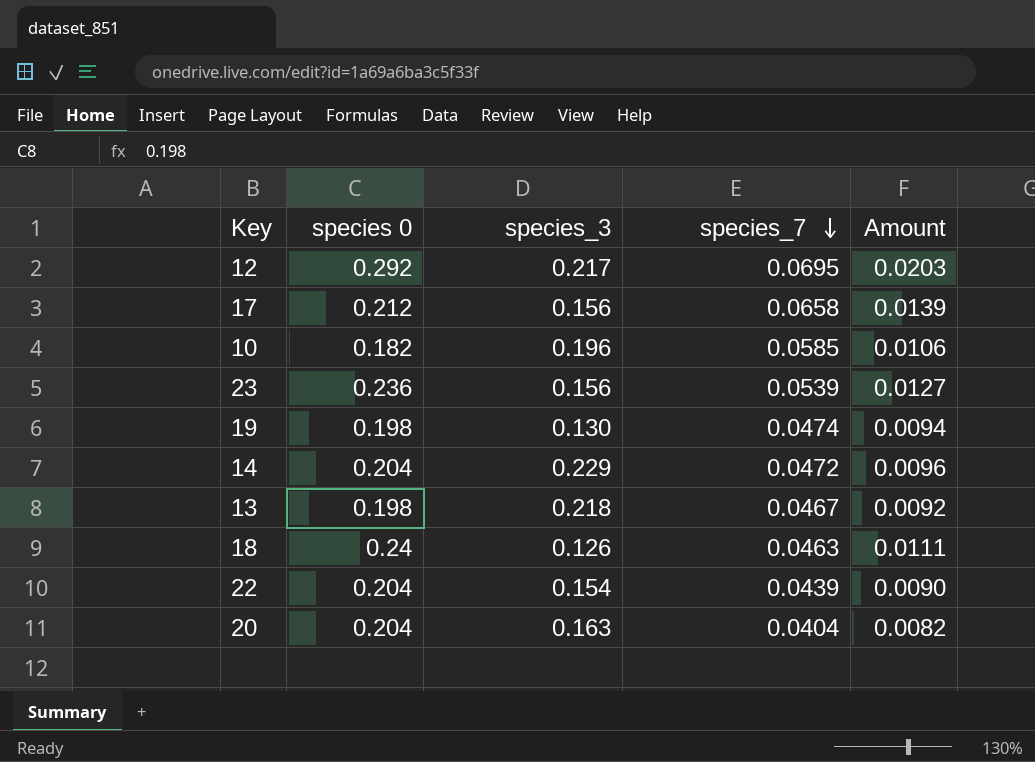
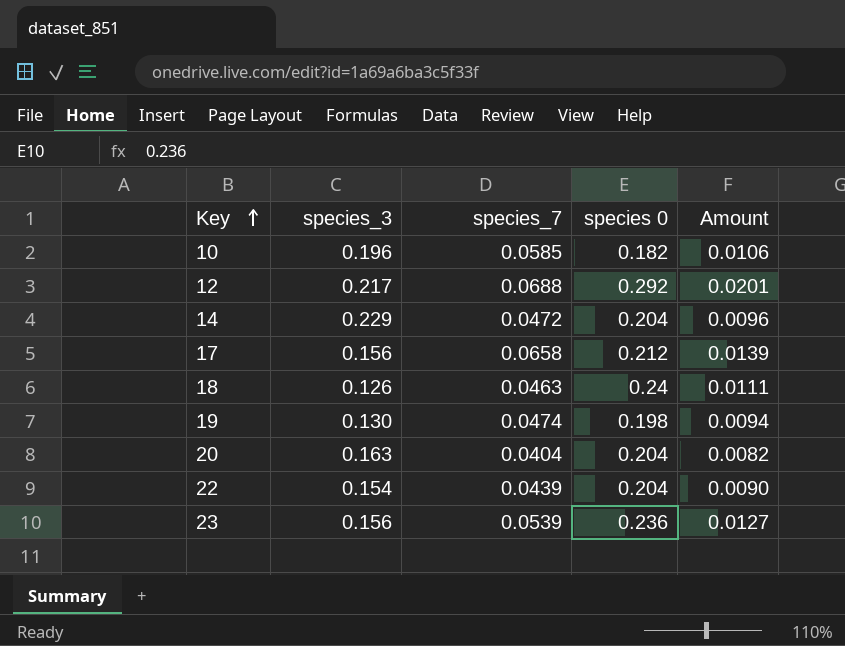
row order: species_7 descending -> Key ascending
column species 0 | position: 2 -> 4
row 13: 0.198 | 0.218 | 0.0467 | 0.0092 -> none
12 | species_7: 0.0695 -> 0.0688
12 | Amount: 0.0203 -> 0.0201

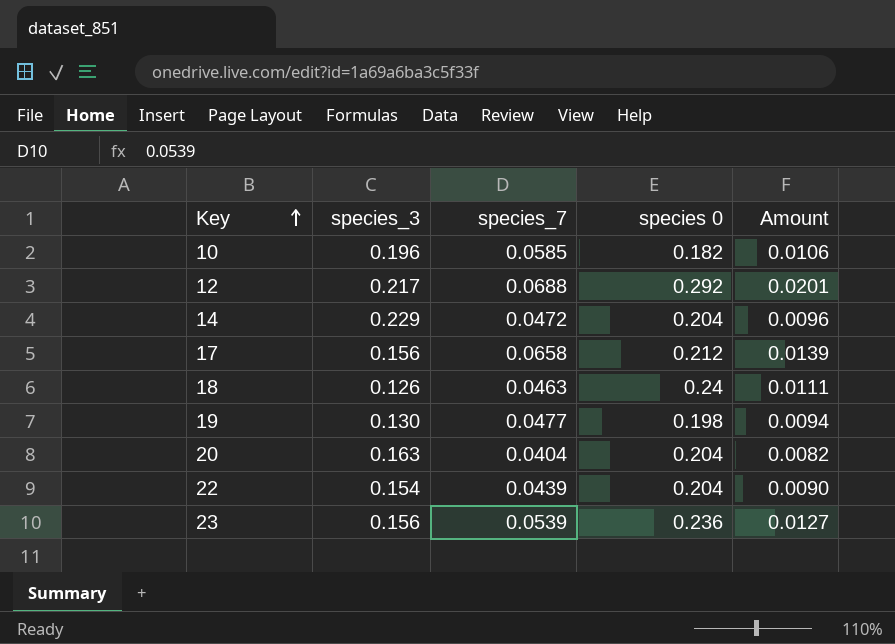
19 | species_7: 0.0474 -> 0.0477

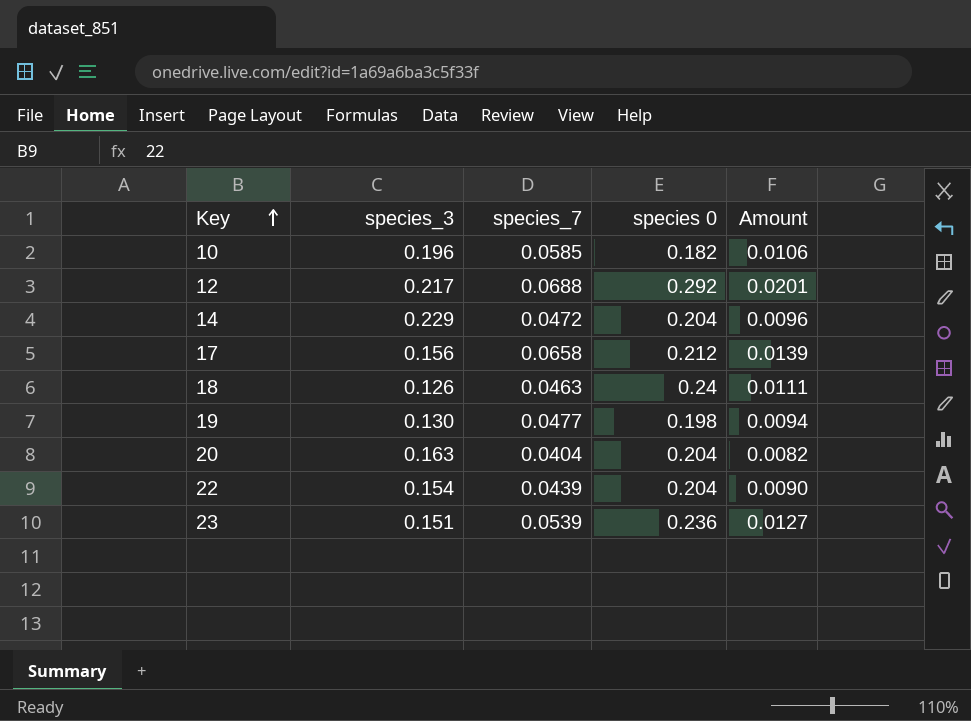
23 | species_3: 0.156 -> 0.151

